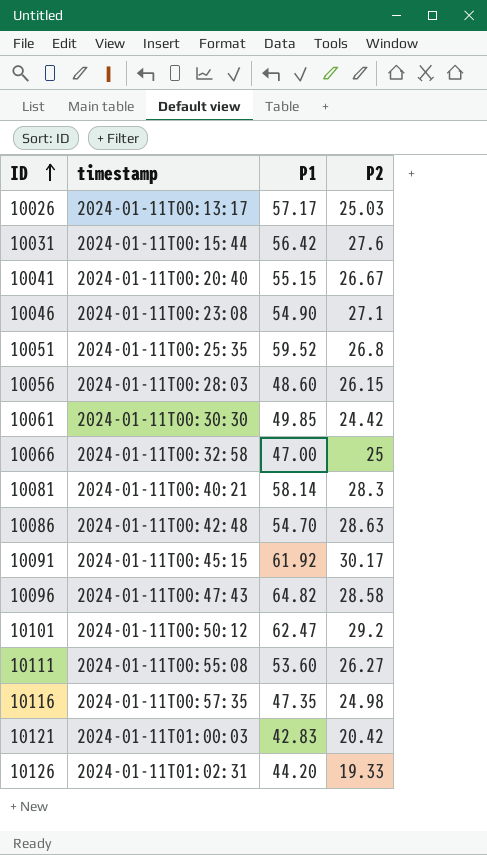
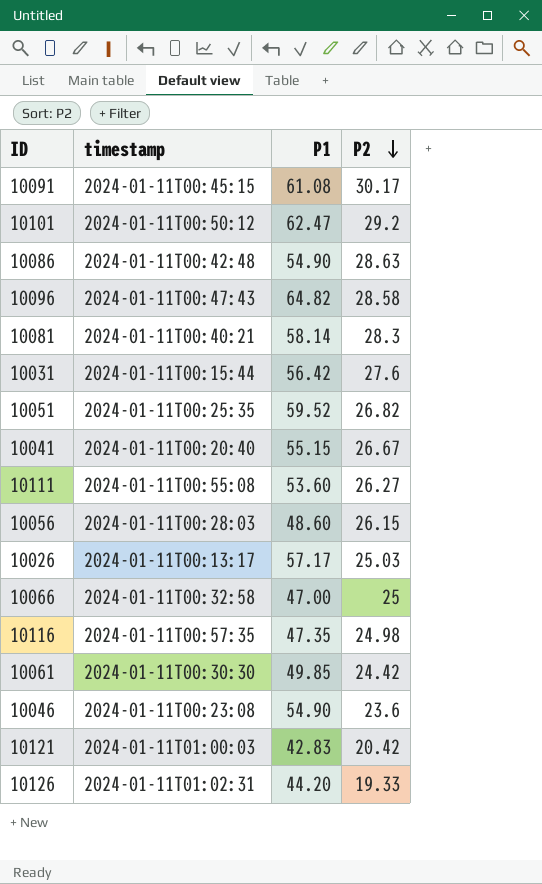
row order: ID ascending -> P2 descending
10091 | P1: 61.92 -> 61.08
10086 | P1: 54.70 -> 54.90
10051 | P2: 26.8 -> 26.82
10046 | P2: 27.1 -> 23.6

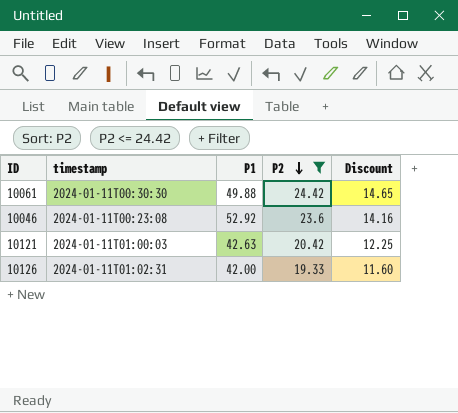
filter: none -> P2 <= 24.42
column Discount | formula: none -> [P2] * 0.6
10061 | P1: 49.85 -> 49.88
10046 | P1: 54.90 -> 52.92
10121 | P1: 42.83 -> 42.63
10126 | P1: 44.20 -> 42.00

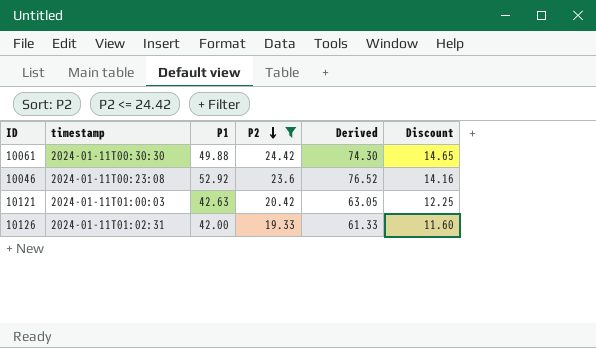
column Derived | formula: none -> [P1] + [P2]

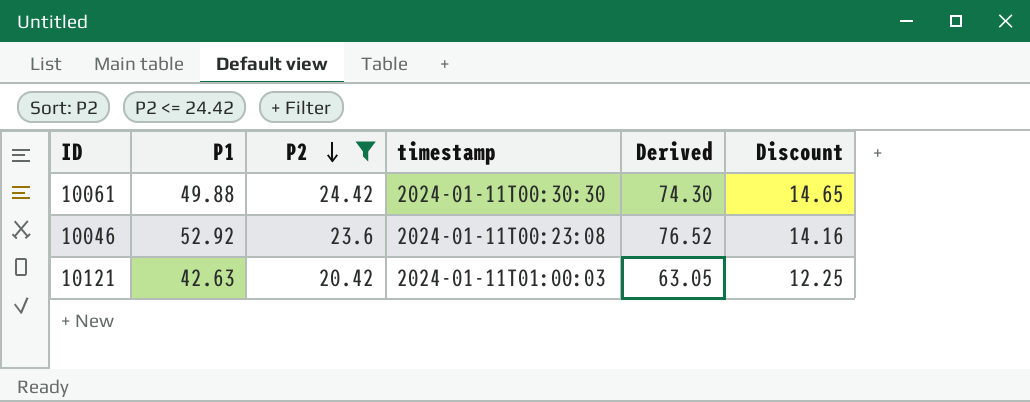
column timestamp | position: 2 -> 4
row 10126: 2024-01-11T01:02:31 | 42.00 | 19.33 | 61.33 | 11.60 -> none

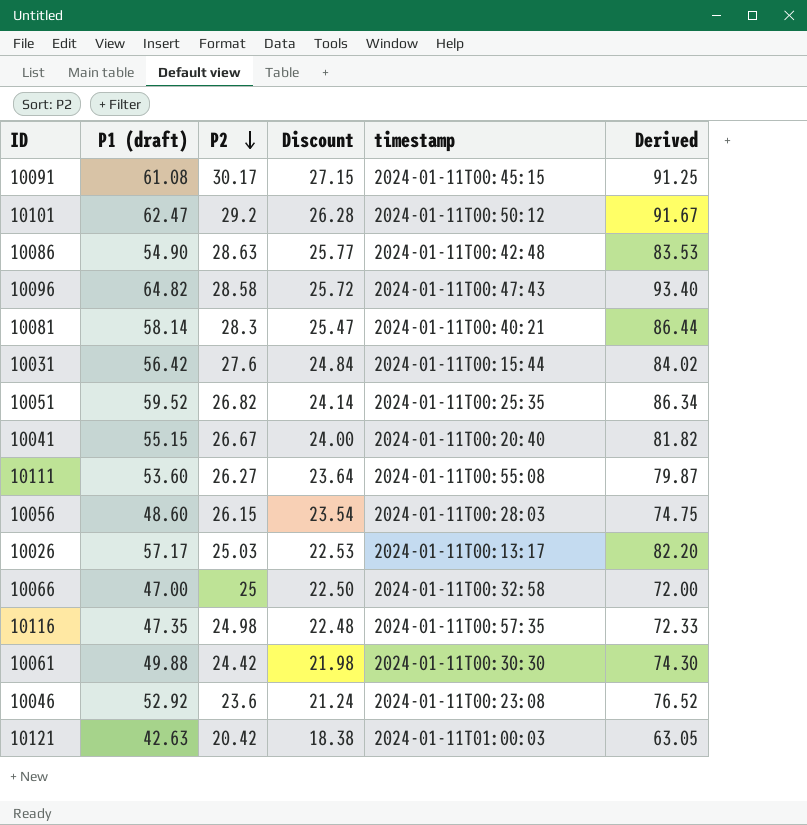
filter: P2 <= 24.42 -> none
column name: P1 -> P1 (draft)
column Discount | formula: [P2] * 0.6 -> [P2] * 0.9
column Discount | position: 6 -> 4

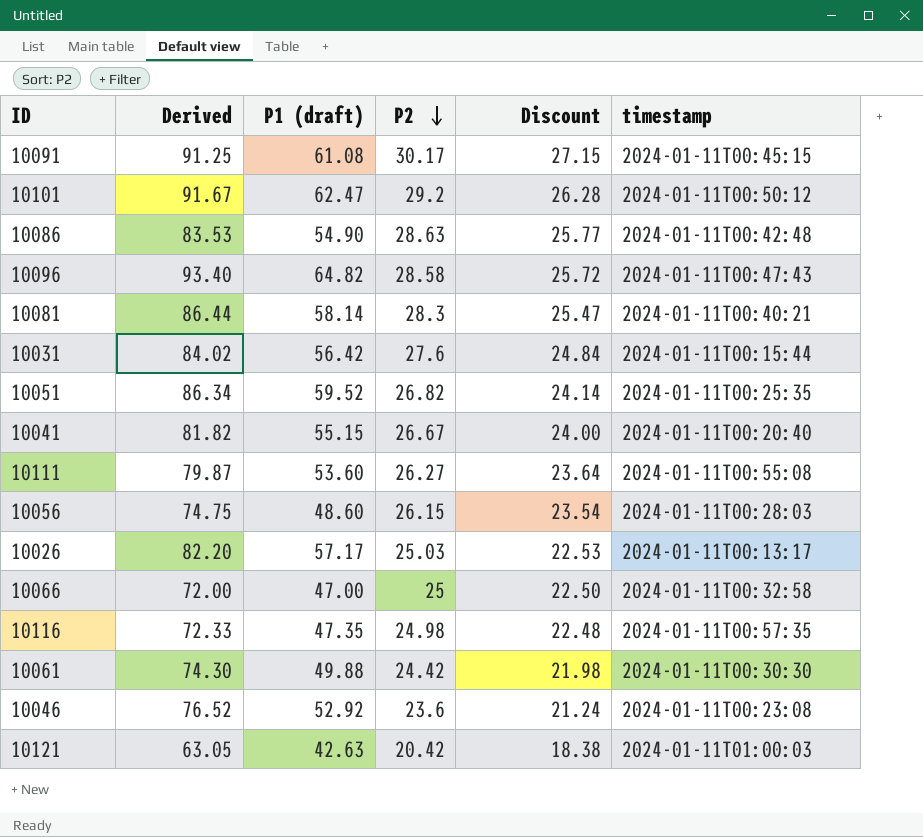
column Derived | position: 6 -> 2

